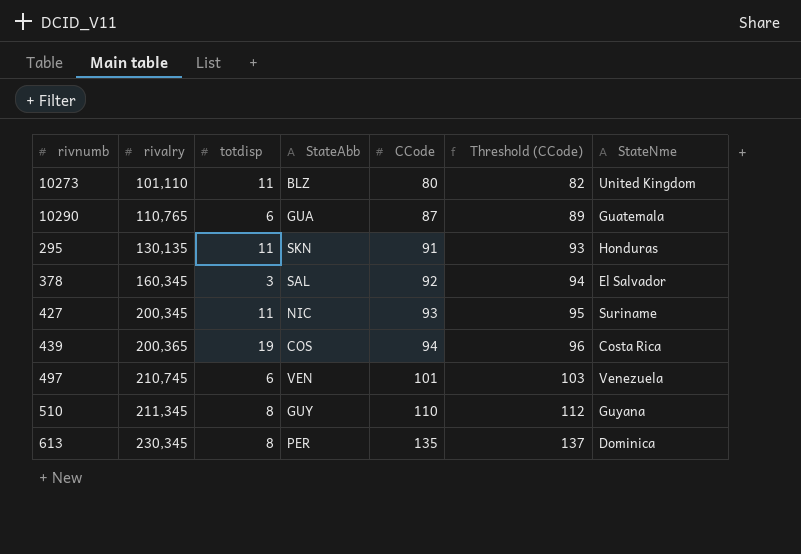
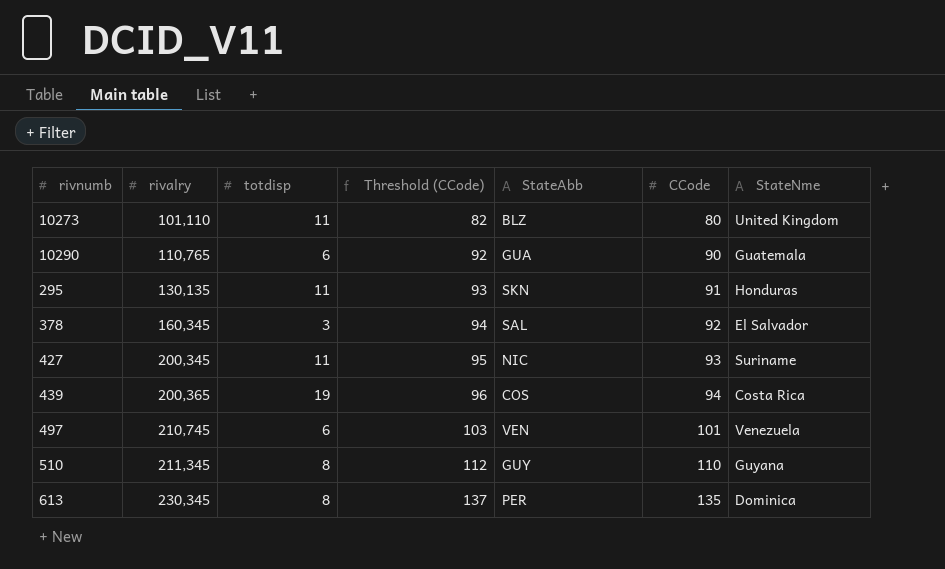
column Threshold (CCode) | position: 6 -> 4
10290 | Threshold (CCode): 89 -> 92
10290 | CCode: 87 -> 90

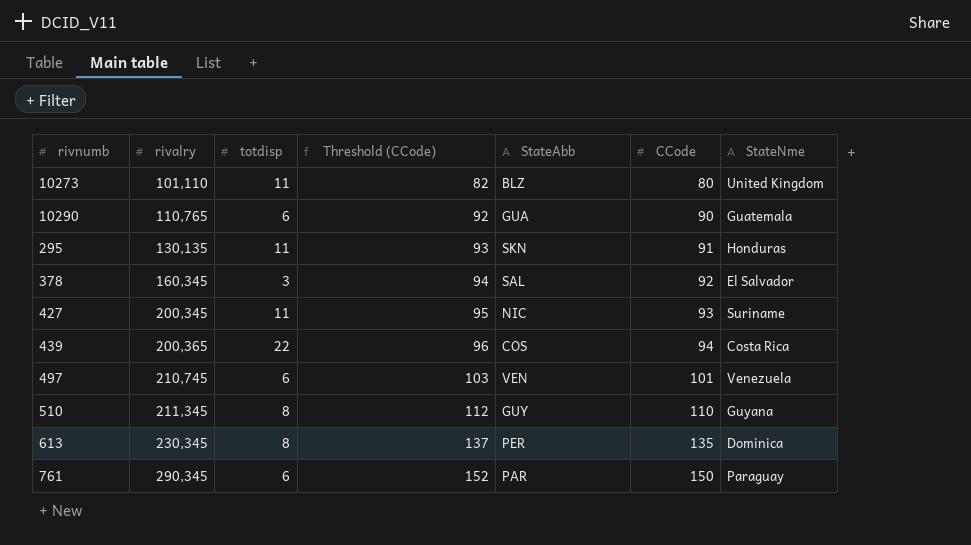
439 | totdisp: 19 -> 22
row 761: none -> 290,345 | 6 | 152 | PAR | 150 | Paraguay

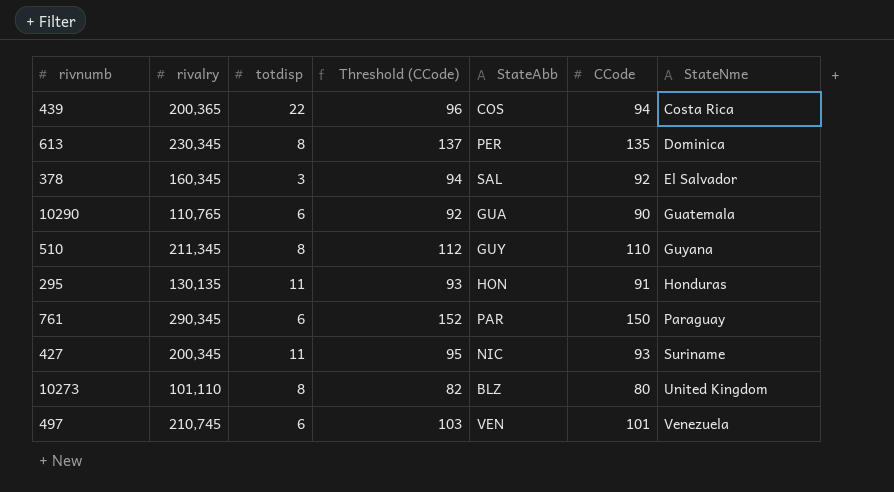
row order: rivalry ascending -> StateNme ascending
295 | StateAbb: SKN -> HON
10273 | totdisp: 11 -> 8

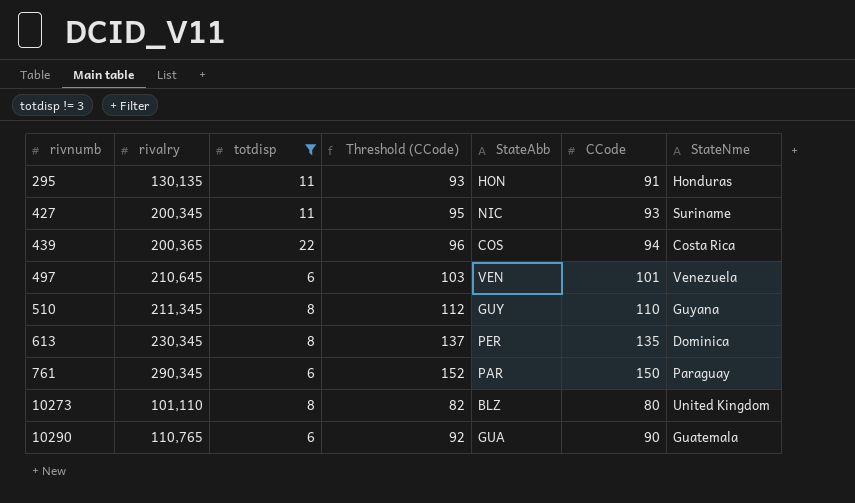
filter: none -> totdisp != 3
row order: StateNme ascending -> rivnumb ascending
497 | rivalry: 210,745 -> 210,645

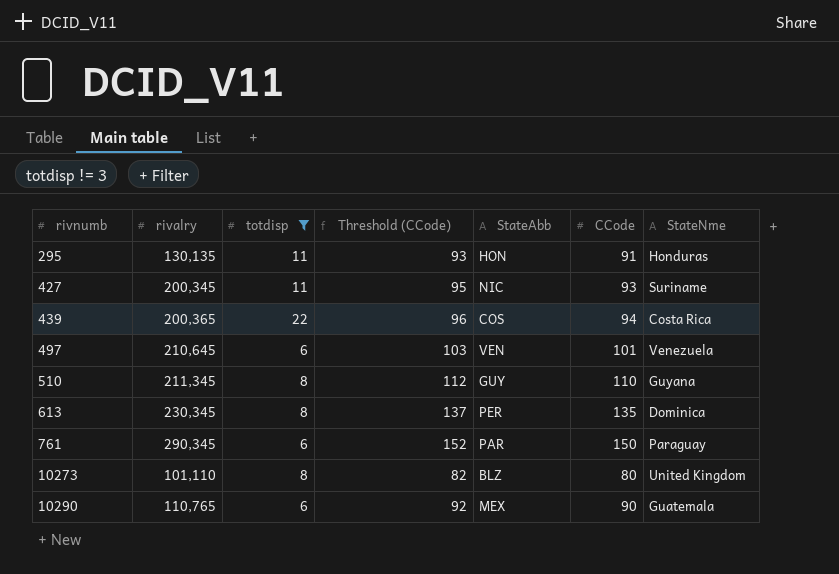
10290 | StateAbb: GUA -> MEX

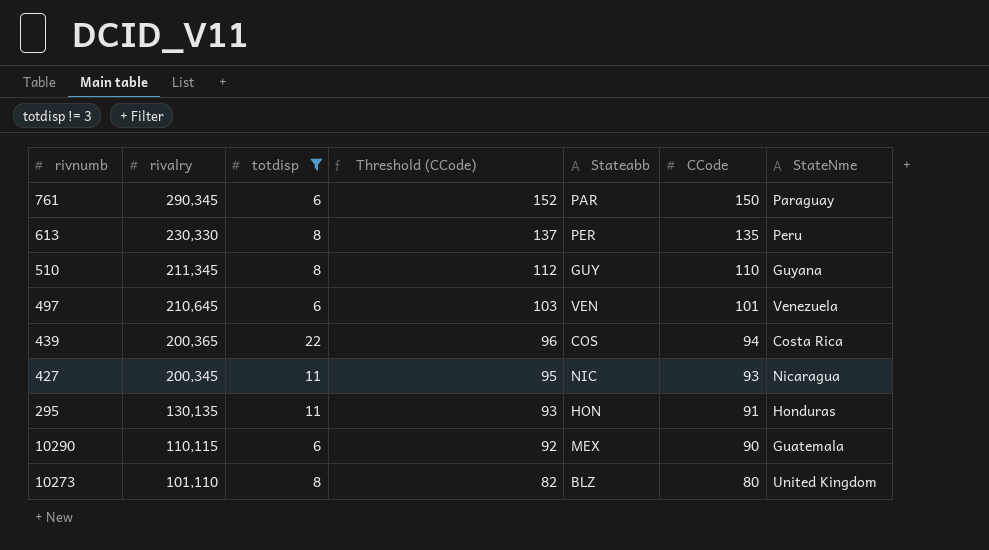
row order: rivnumb ascending -> rivalry descending
column name: StateAbb -> Stateabb
613 | rivalry: 230,345 -> 230,330
613 | StateNme: Dominica -> Peru
427 | StateNme: Suriname -> Nicaragua
10290 | rivalry: 110,765 -> 110,115

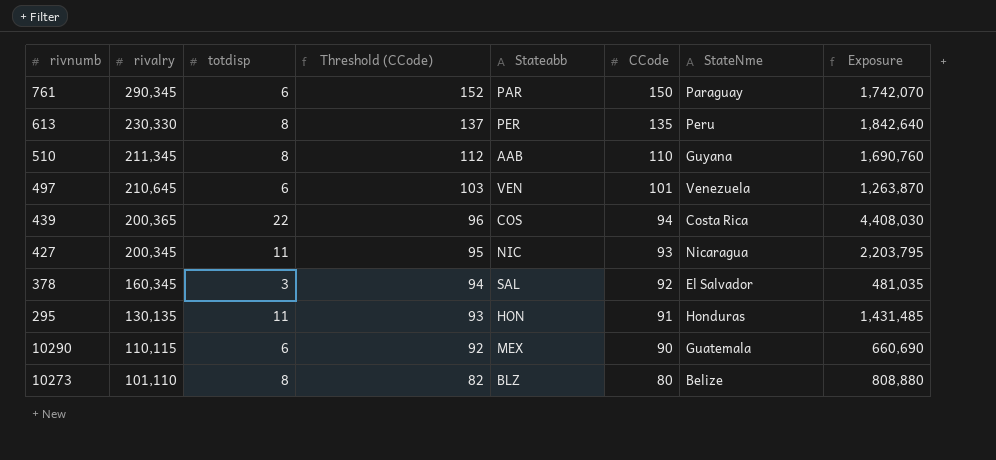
filter: totdisp != 3 -> none
column Exposure | formula: none -> [rivalry] * [totdisp]
510 | Stateabb: GUY -> AAB
10273 | StateNme: United Kingdom -> Belize

